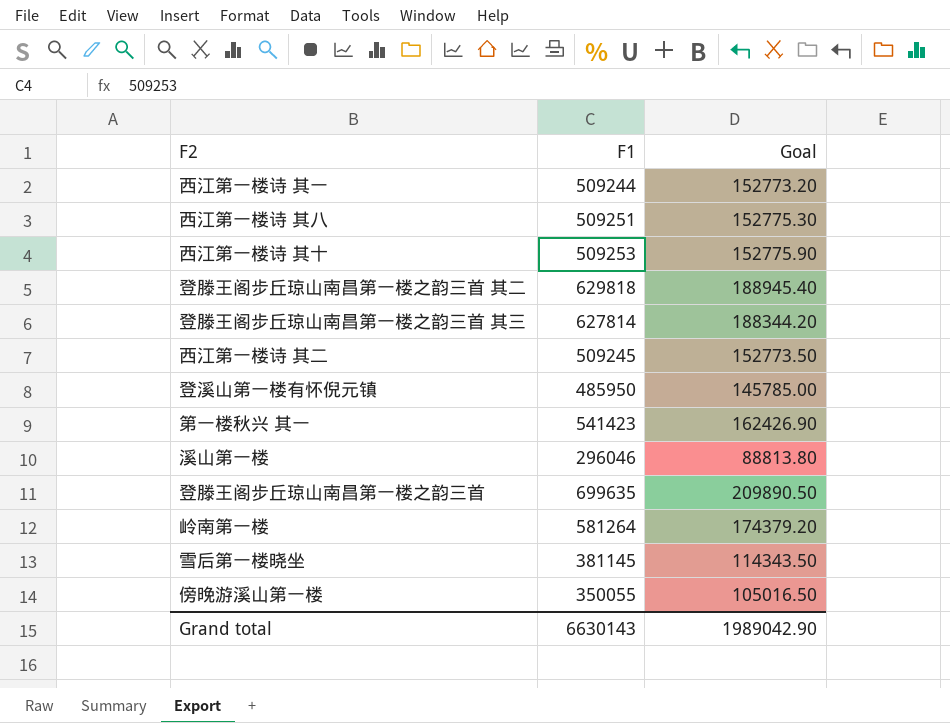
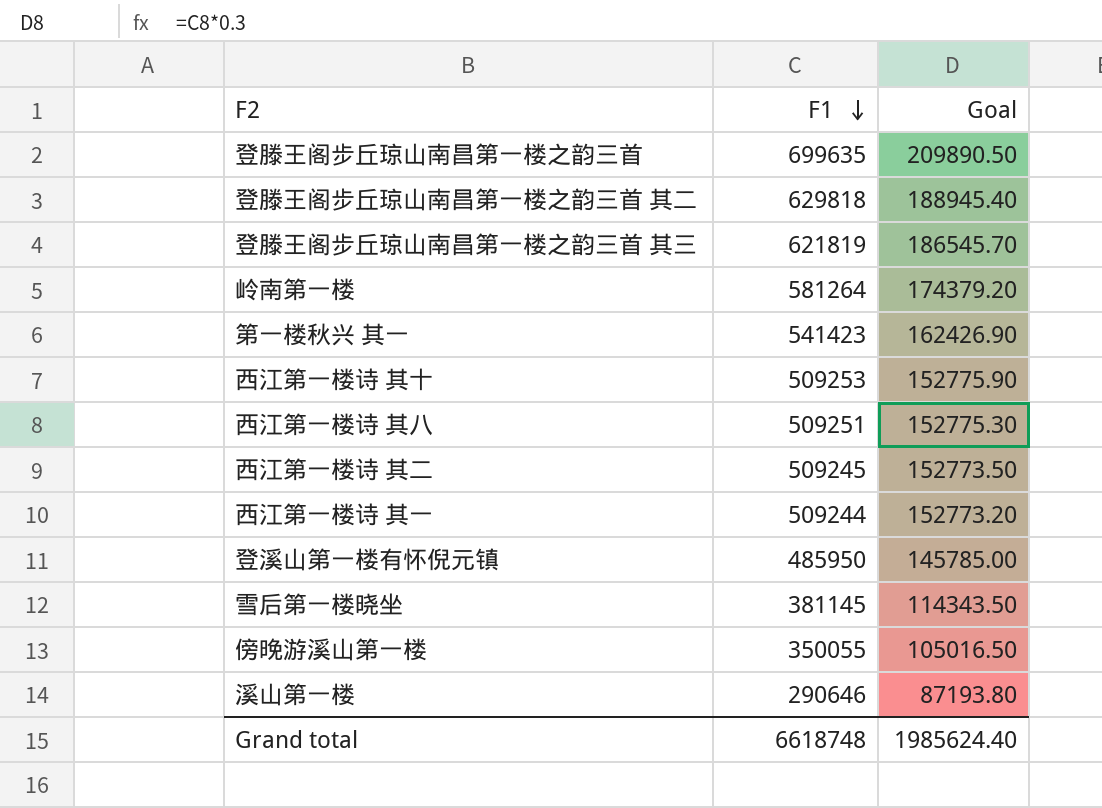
row order: none -> F1 descending
登滕王阁步丘琼山南昌第一楼之韵三首 其三 | F1: 627814 -> 621819
登滕王阁步丘琼山南昌第一楼之韵三首 其三 | Goal: 188344.20 -> 186545.70
溪山第一楼 | F1: 296046 -> 290646
溪山第一楼 | Goal: 88813.80 -> 87193.80
Grand total | F1: 6630143 -> 6618748
Grand total | Goal: 1989042.90 -> 1985624.40

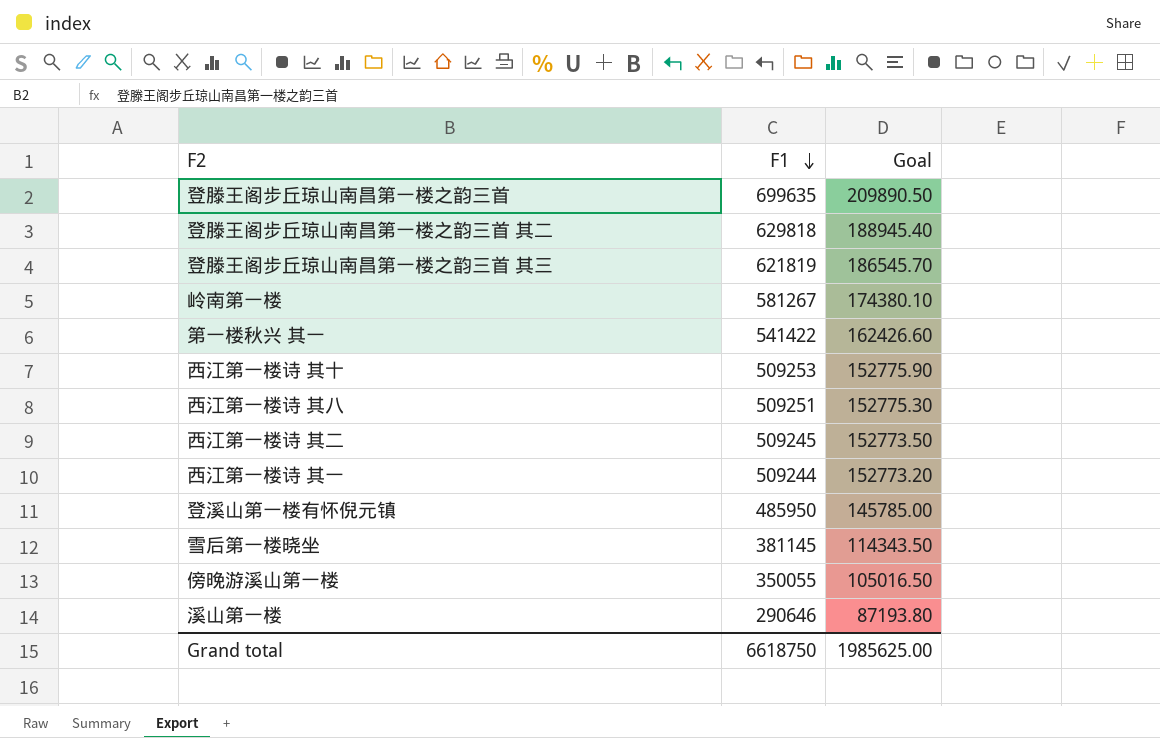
岭南第一楼 | F1: 581264 -> 581267
岭南第一楼 | Goal: 174379.20 -> 174380.10
第一楼秋兴 其一 | F1: 541423 -> 541422
第一楼秋兴 其一 | Goal: 162426.90 -> 162426.60
Grand total | F1: 6618748 -> 6618750
Grand total | Goal: 1985624.40 -> 1985625.00

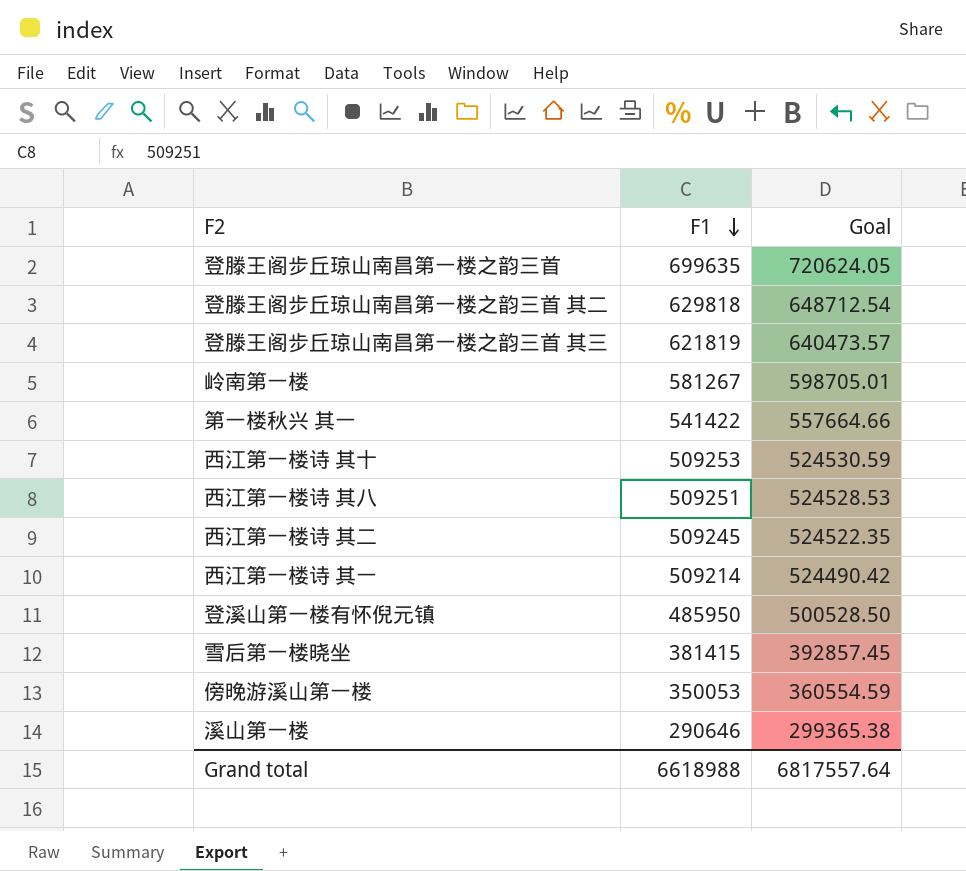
column Goal | formula: [F1] * 0.3 -> [F1] * 1.03
西江第一楼诗 其一 | F1: 509244 -> 509214
雪后第一楼晓坐 | F1: 381145 -> 381415
傍晚游溪山第一楼 | F1: 350055 -> 350053
Grand total | F1: 6618750 -> 6618988
Grand total | Goal: 1985625.00 -> 6817557.64

